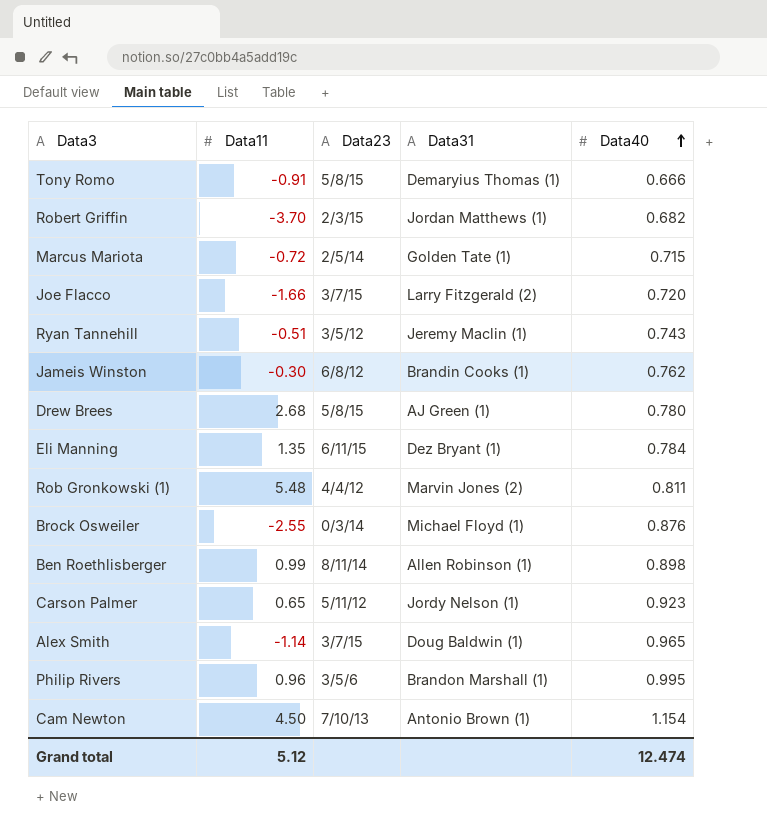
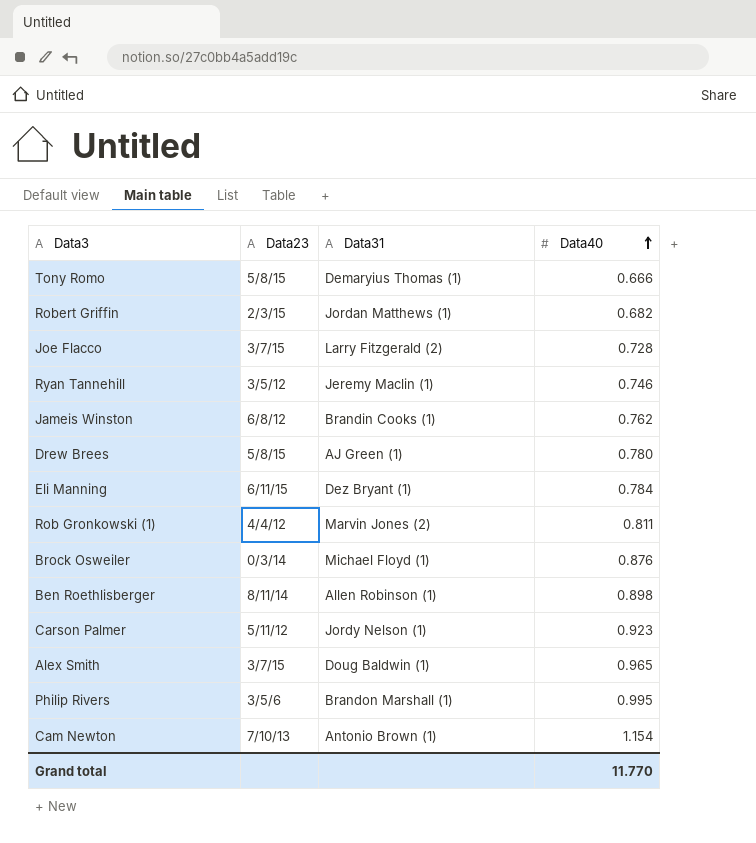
column Data11 | position: 2 -> none
row Marcus Mariota: -0.72 | 2/5/14 | Golden Tate (1) | 0.715 -> none
Joe Flacco | Data40: 0.720 -> 0.728
Ryan Tannehill | Data40: 0.743 -> 0.746
Grand total | Data40: 12.474 -> 11.770

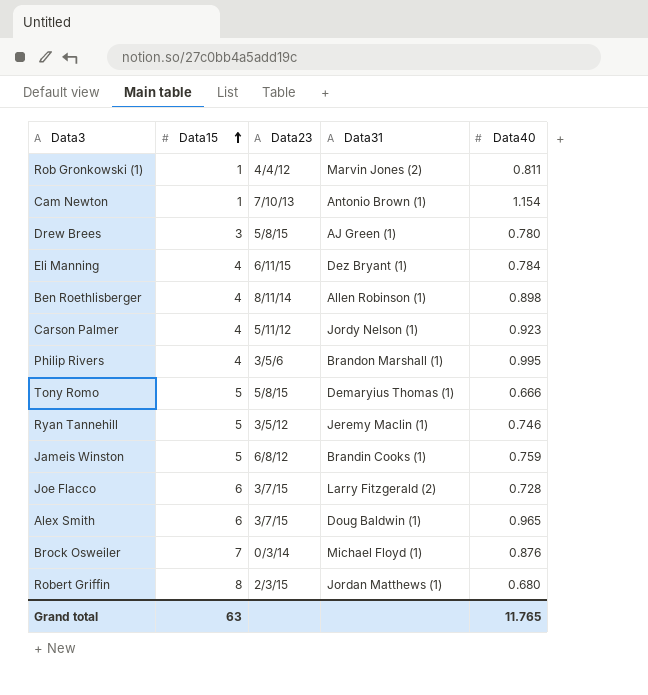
row order: Data40 ascending -> Data15 ascending
column Data15 | position: none -> 2
Jameis Winston | Data40: 0.762 -> 0.759
Robert Griffin | Data40: 0.682 -> 0.680
Grand total | Data40: 11.770 -> 11.765

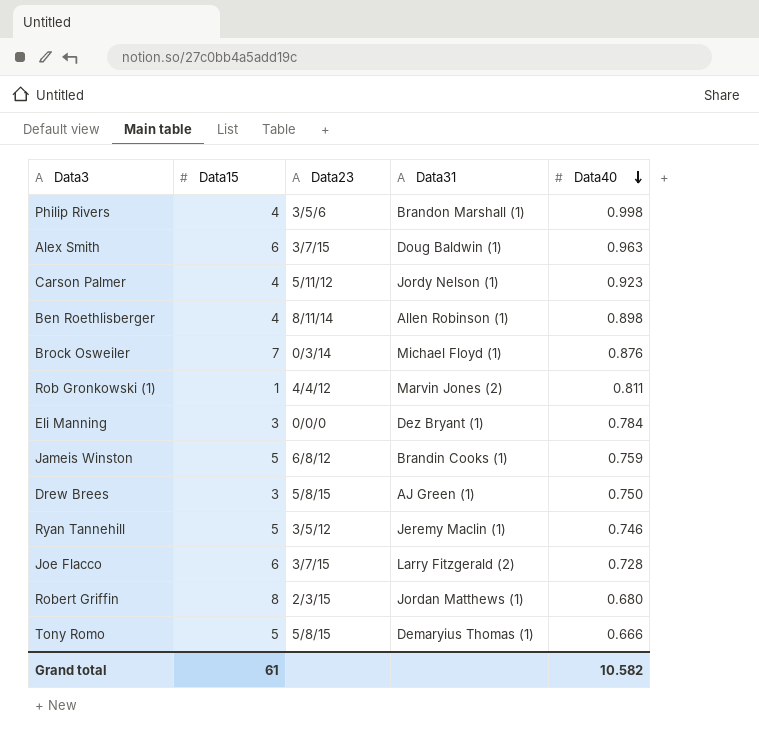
row order: Data15 ascending -> Data40 descending
row Cam Newton: 1 | 7/10/13 | Antonio Brown (1) | 1.154 -> none
Philip Rivers | Data40: 0.995 -> 0.998
Alex Smith | Data40: 0.965 -> 0.963
Eli Manning | Data15: 4 -> 3
Eli Manning | Data23: 6/11/15 -> 0/0/0
Drew Brees | Data40: 0.780 -> 0.750
Grand total | Data15: 63 -> 61
Grand total | Data40: 11.765 -> 10.582

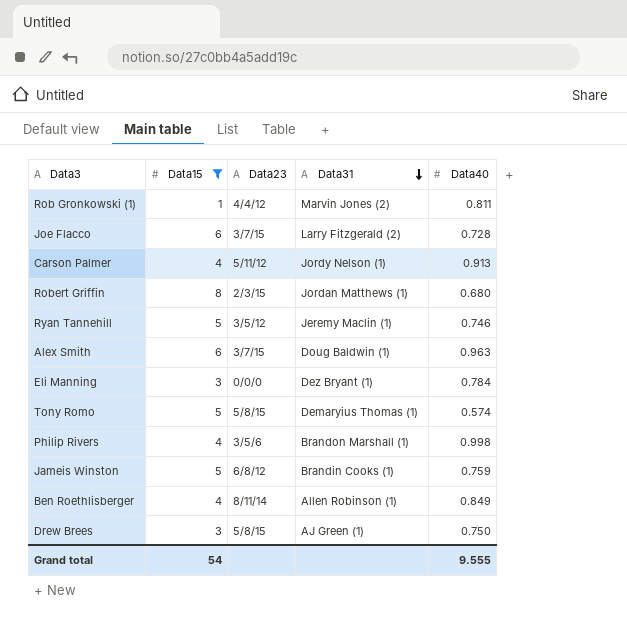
filter: none -> Data15 != 7
row order: Data40 descending -> Data31 descending
Carson Palmer | Data40: 0.923 -> 0.913
Tony Romo | Data40: 0.666 -> 0.574
Ben Roethlisberger | Data40: 0.898 -> 0.849
Grand total | Data15: 61 -> 54
Grand total | Data40: 10.582 -> 9.555

